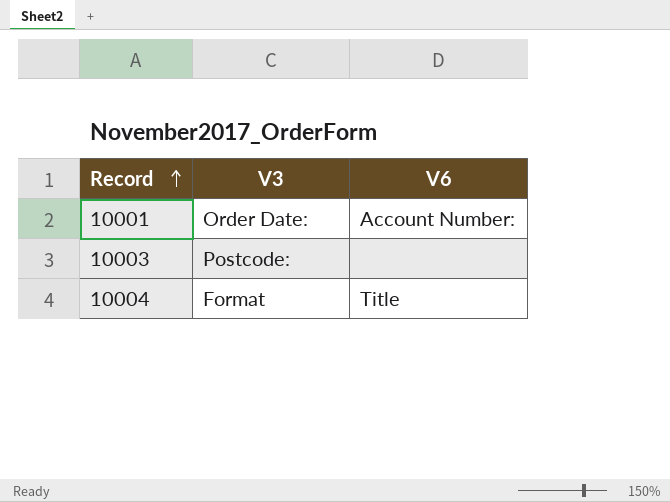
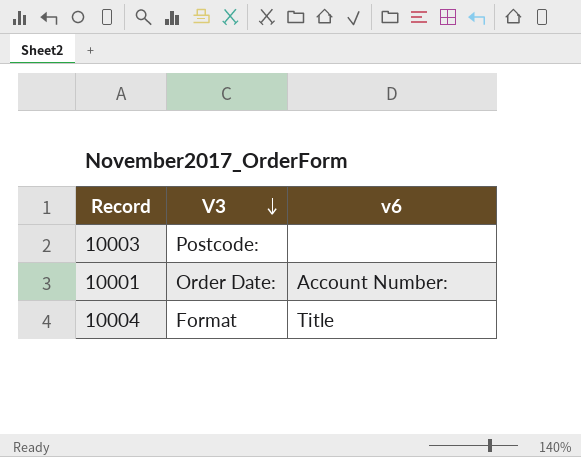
row order: Record ascending -> V3 descending
column name: V6 -> v6

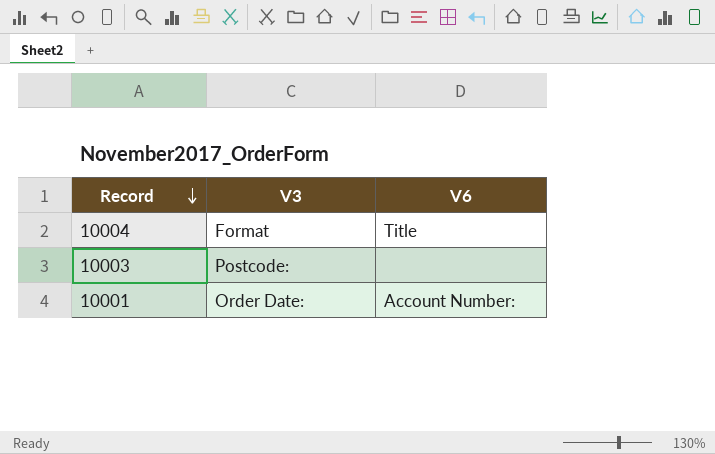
row order: V3 descending -> Record descending
column name: v6 -> V6

